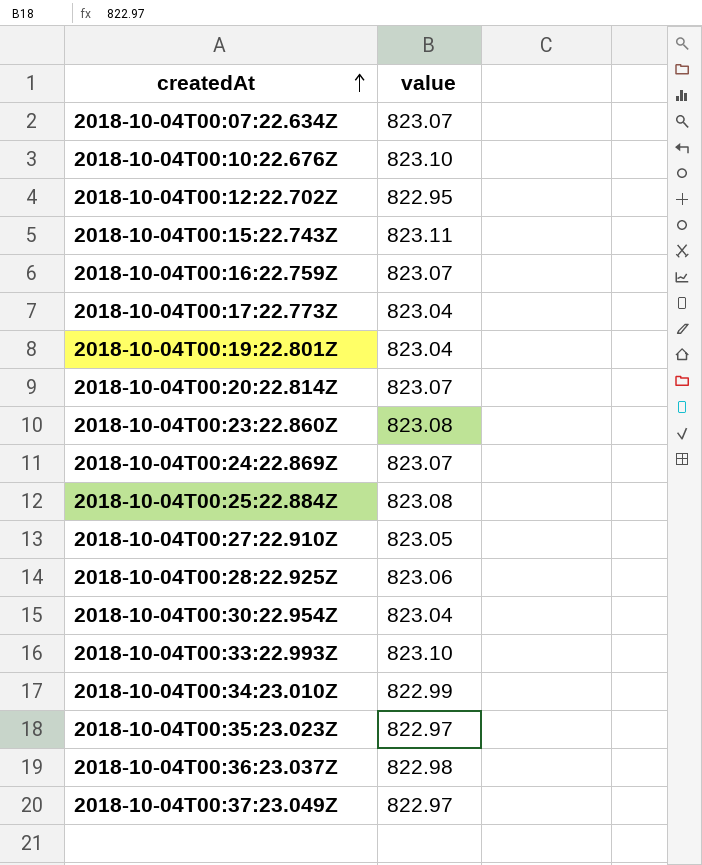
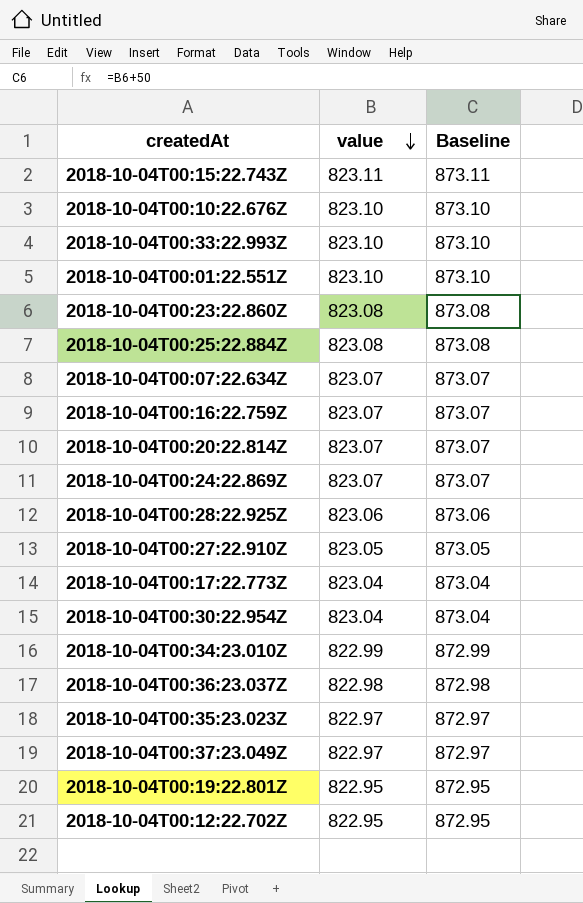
row order: createdAt ascending -> value descending
column Baseline | formula: none -> [value] + 50
row 2018-10-04T00:01:22.551Z: none -> 823.10 | 873.10
2018-10-04T00:19:22.801Z | value: 823.04 -> 822.95

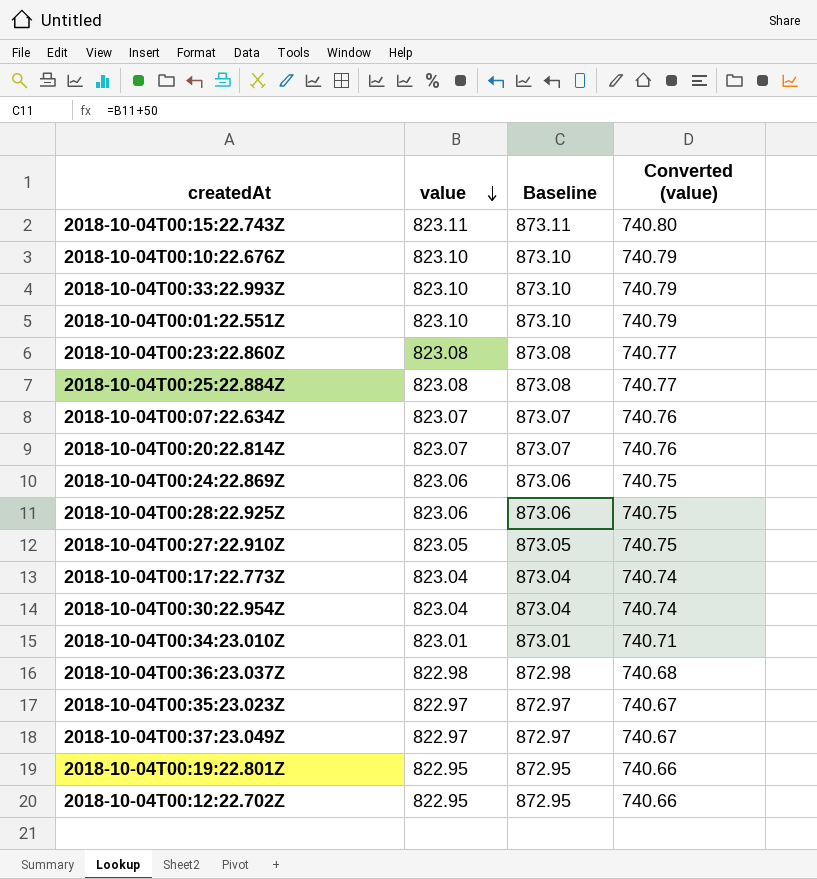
column Converted (value) | formula: none -> [value] * 0.9
row 2018-10-04T00:16:22.759Z: 823.07 | 873.07 -> none
2018-10-04T00:24:22.869Z | value: 823.07 -> 823.06
2018-10-04T00:24:22.869Z | Baseline: 873.07 -> 873.06
2018-10-04T00:34:23.010Z | value: 822.99 -> 823.01
2018-10-04T00:34:23.010Z | Baseline: 872.99 -> 873.01

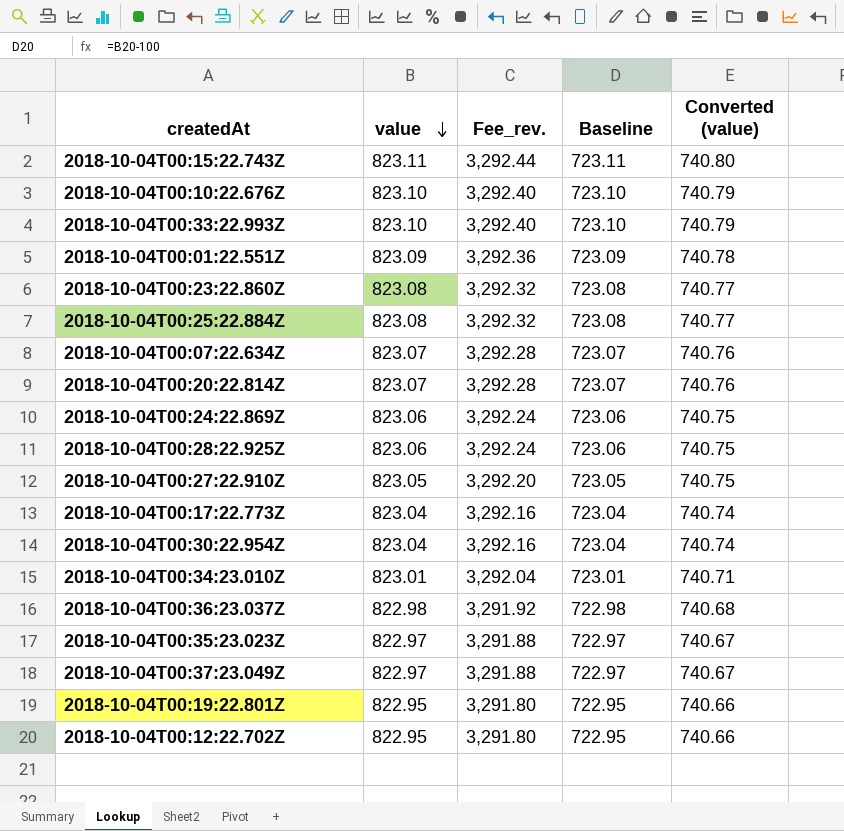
column Fee_rev. | formula: none -> [value] * 4
column Baseline | formula: [value] + 50 -> [value] - 100
2018-10-04T00:01:22.551Z | value: 823.10 -> 823.09
2018-10-04T00:01:22.551Z | Converted (value): 740.79 -> 740.78

